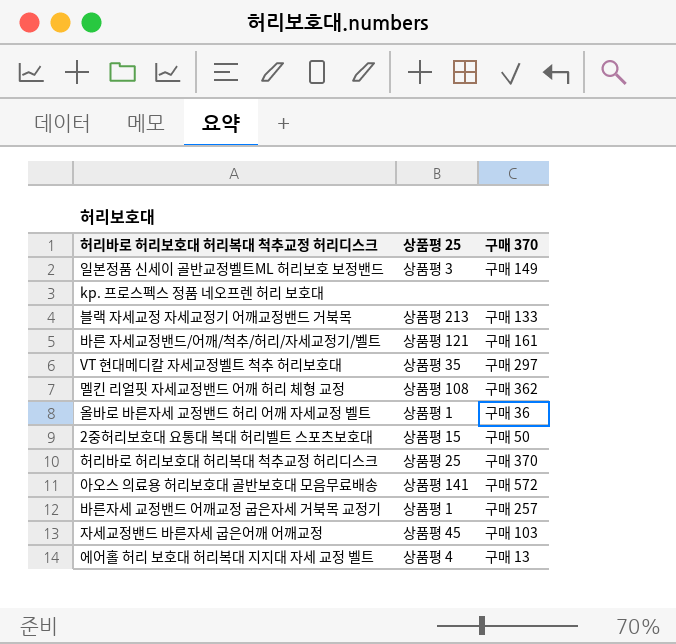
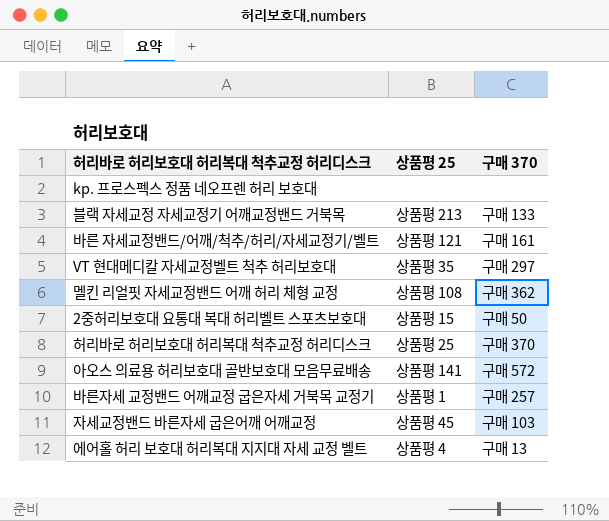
row 일본정품 신세이 골반교정벨트ML 허리보호 보정밴드: 상품평 3 | 구매 149 -> none
row 올바로 바른자세 교정밴드 허리 어깨 자세교정 벨트: 상품평 1 | 구매 36 -> none

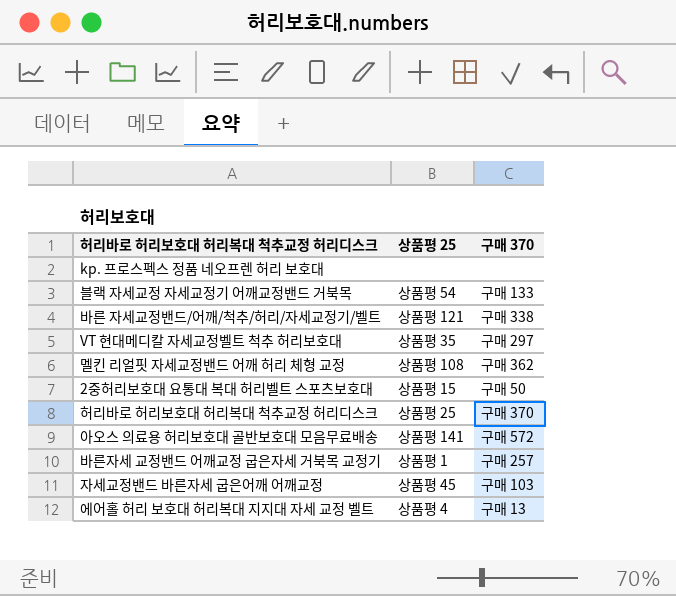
블랙 자세교정 자세교정기 어깨교정밴드 거북목 | 상품평 25: 상품평 213 -> 상품평 54
바른 자세교정밴드/어깨/척추/허리/자세교정기/벨트 | 구매 370: 구매 161 -> 구매 338

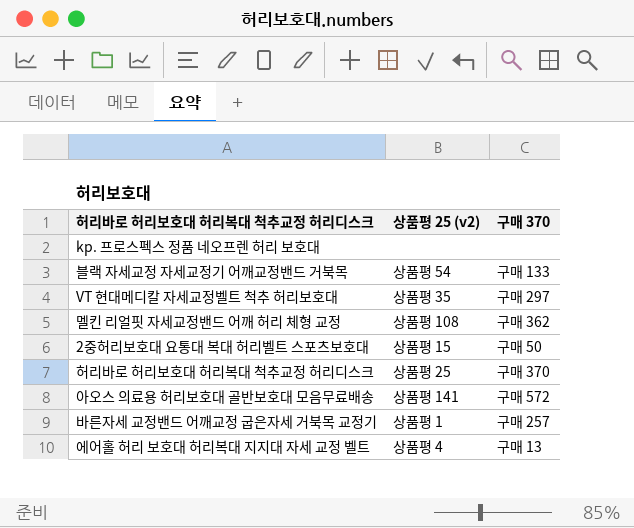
column name: 상품평 25 -> 상품평 25 (v2)
row 바른 자세교정밴드/어깨/척추/허리/자세교정기/벨트: 상품평 121 | 구매 338 -> none
row 자세교정밴드 바른자세 굽은어깨 어깨교정: 상품평 45 | 구매 103 -> none

